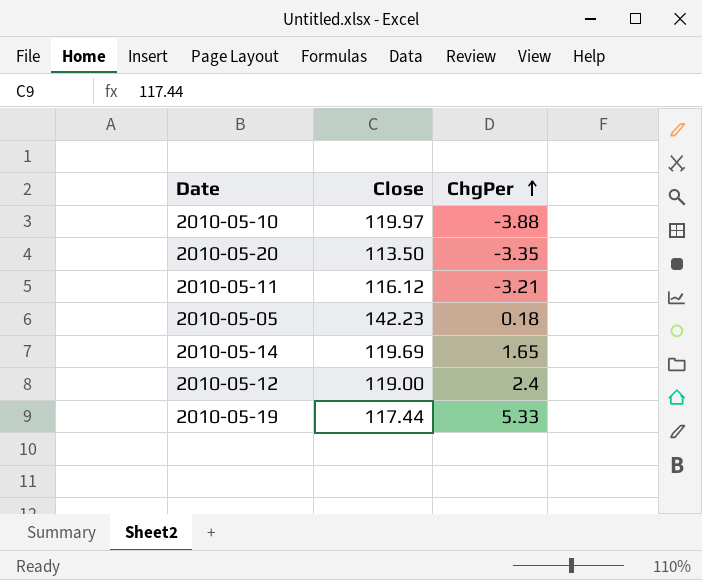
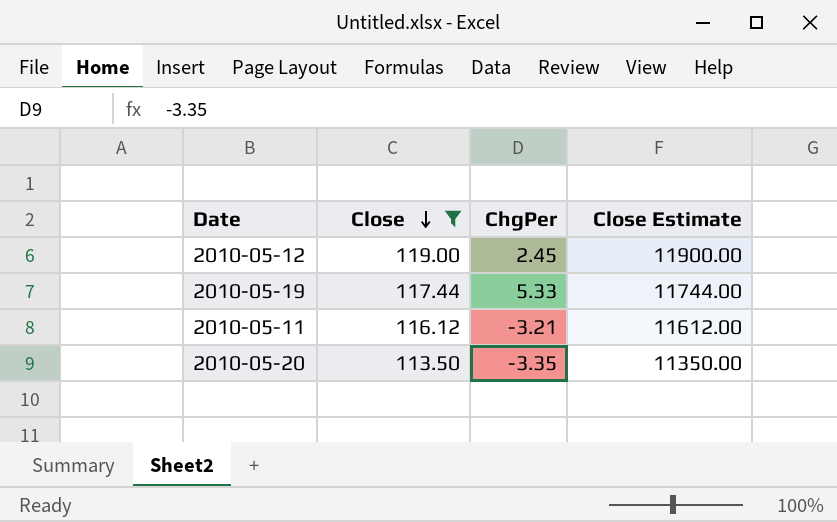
filter: none -> Close <= 119.00
row order: ChgPer ascending -> Close descending
column Close Estimate | formula: none -> [Close] * 100
2010-05-12 | ChgPer: 2.4 -> 2.45

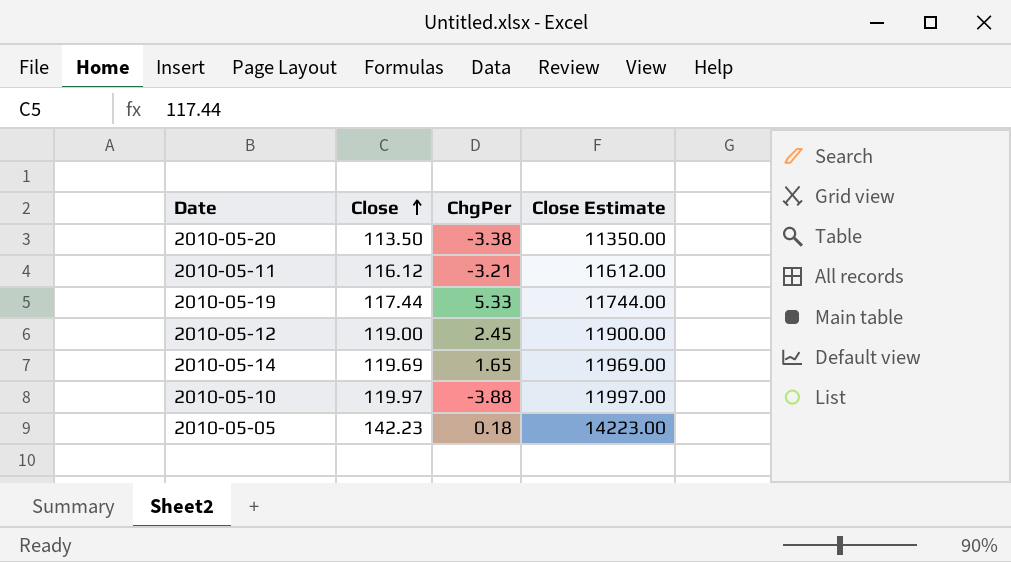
filter: Close <= 119.00 -> none
row order: Close descending -> Close ascending
2010-05-20 | ChgPer: -3.35 -> -3.38

